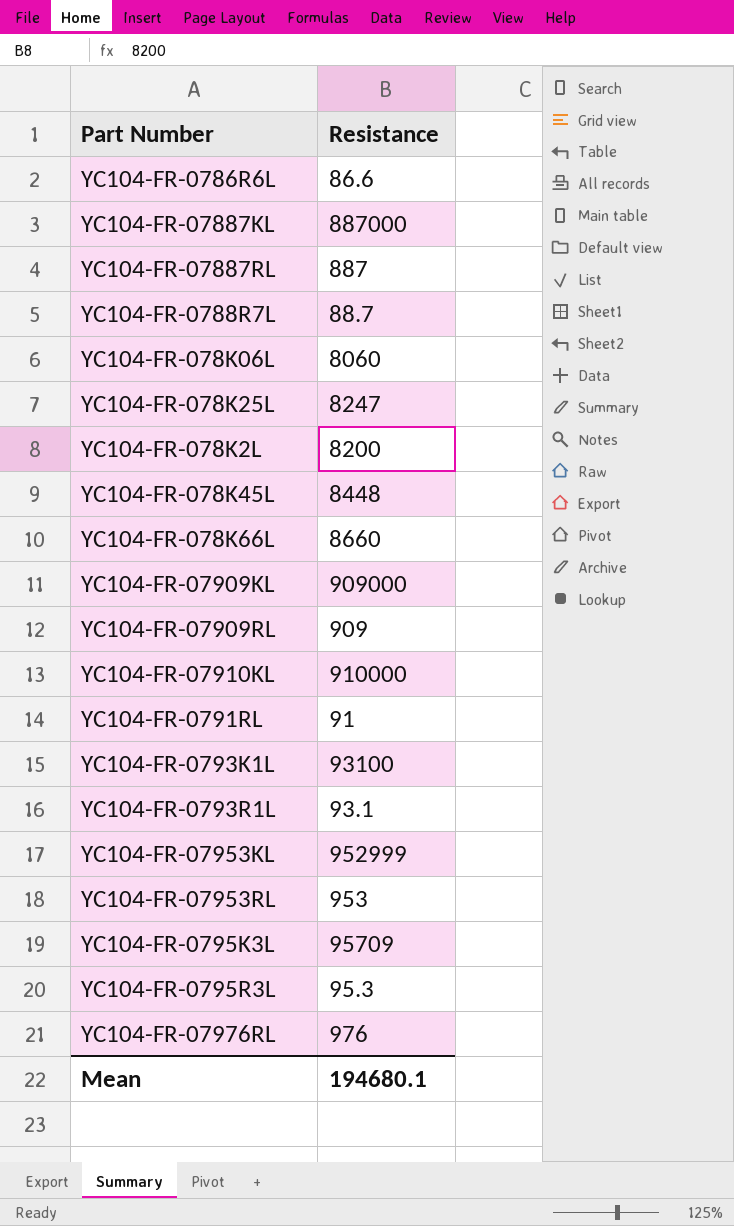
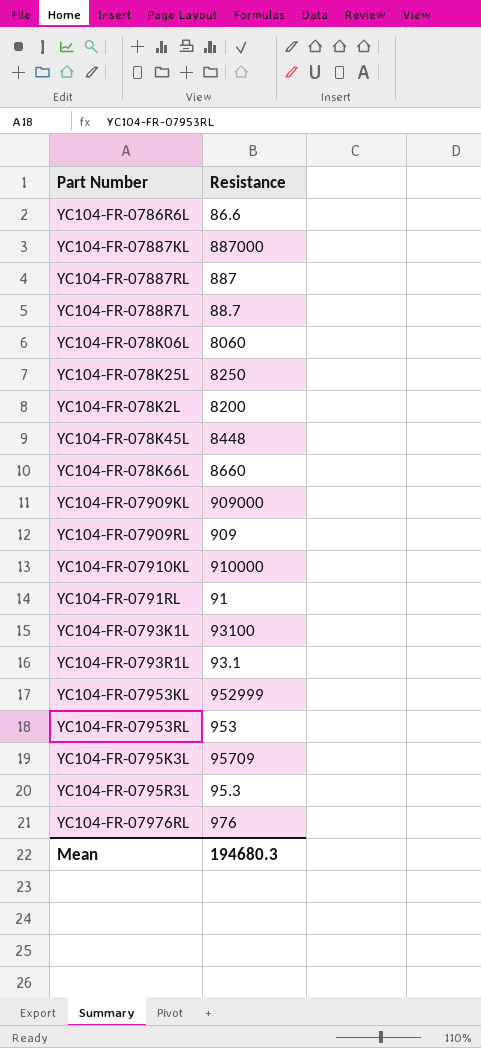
YC104-FR-078K25L | Resistance: 8247 -> 8250
Mean | Resistance: 194680.1 -> 194680.3

